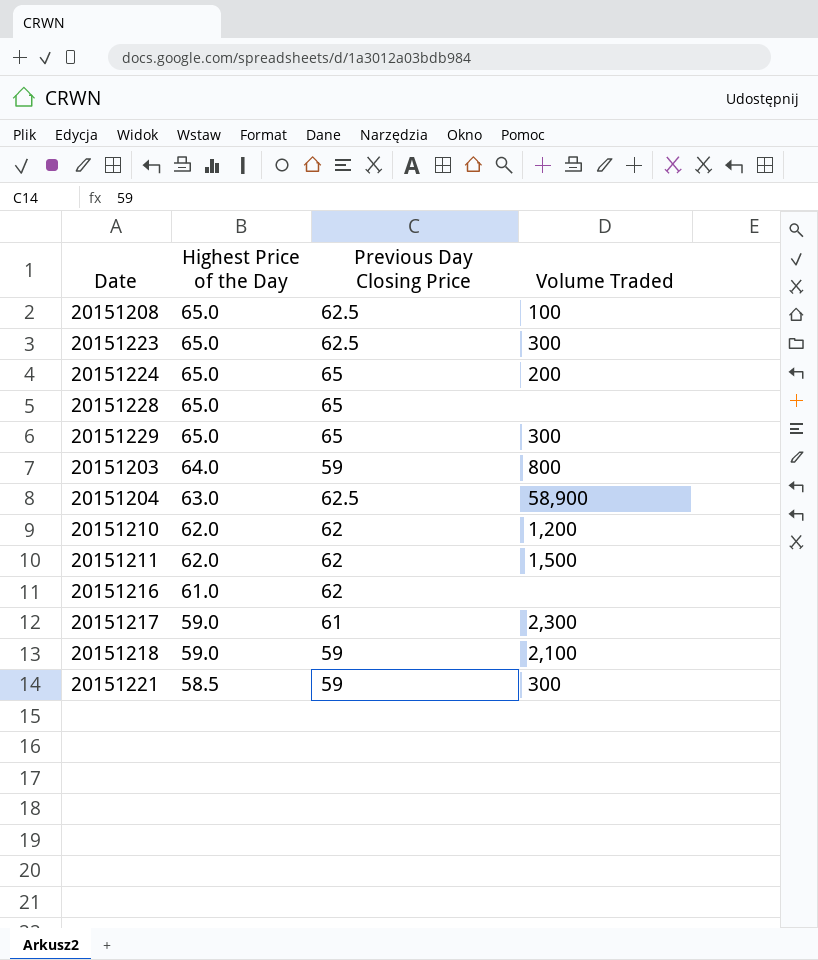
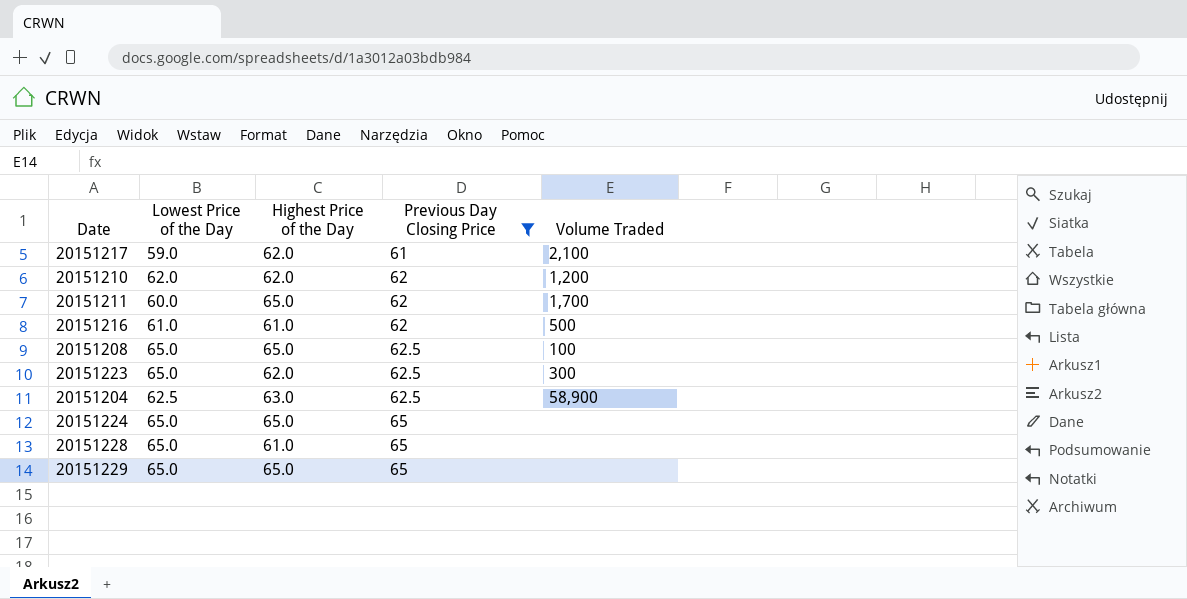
filter: none -> Previous Day Closing Price != 59
row order: Highest Price of the Day descending -> Previous Day Closing Price ascending
column Lowest Price of the Day | position: none -> 2
20151217 | Highest Price of the Day: 59.0 -> 62.0
20151217 | Volume Traded: 2,300 -> 2,100
20151211 | Highest Price of the Day: 62.0 -> 65.0
20151211 | Volume Traded: 1,500 -> 1,700
20151216 | Volume Traded: none -> 500
20151223 | Highest Price of the Day: 65.0 -> 62.0
20151224 | Volume Traded: 200 -> none
20151228 | Highest Price of the Day: 65.0 -> 61.0
20151229 | Volume Traded: 300 -> none

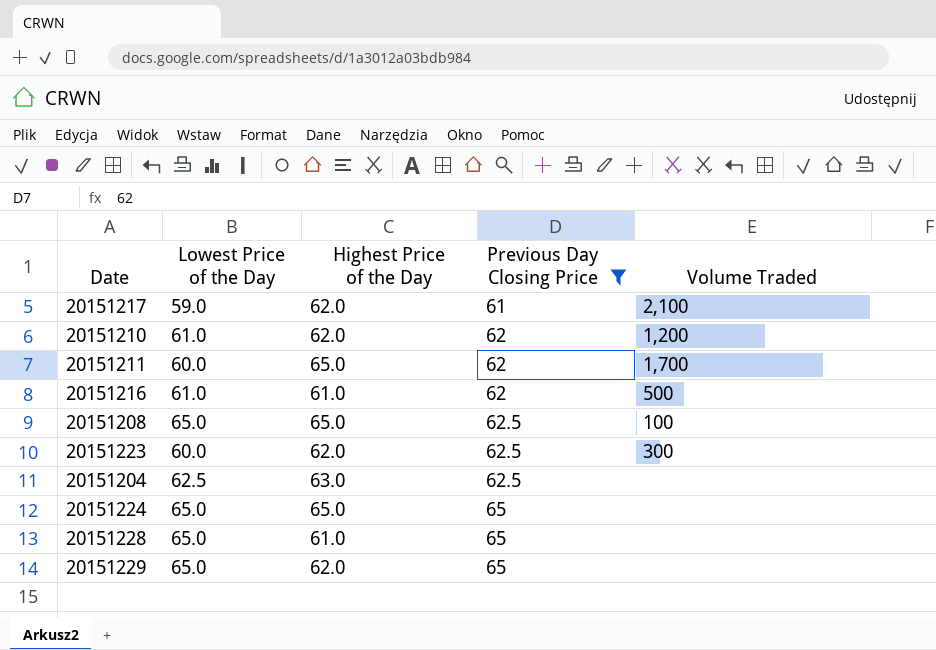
20151210 | Lowest Price of the Day: 62.0 -> 61.0
20151223 | Lowest Price of the Day: 65.0 -> 60.0
20151204 | Volume Traded: 58,900 -> none
20151229 | Highest Price of the Day: 65.0 -> 62.0

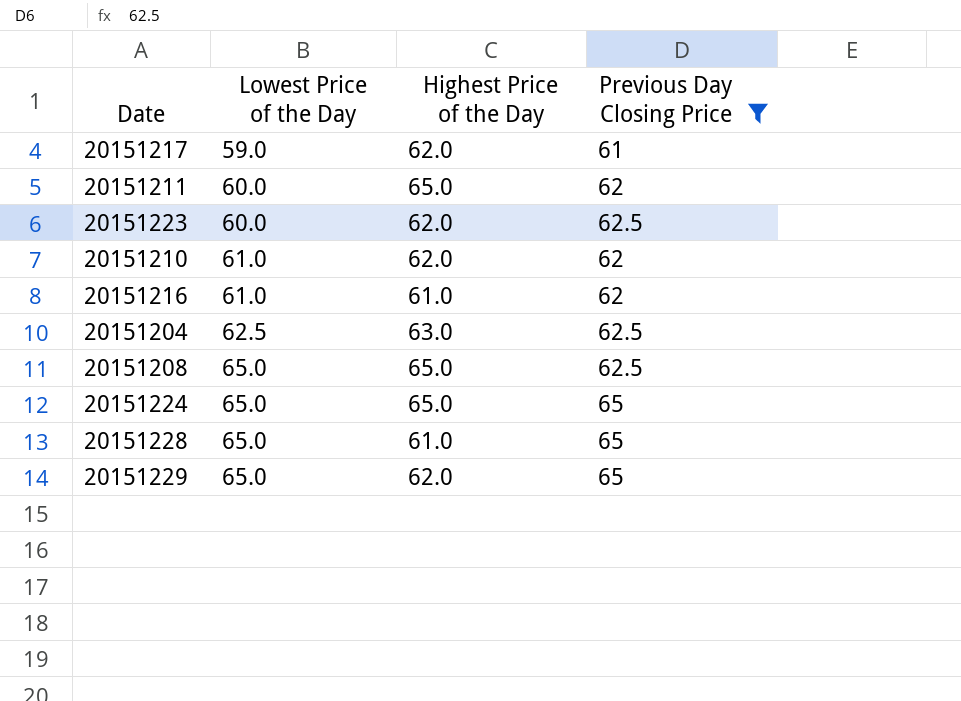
row order: Previous Day Closing Price ascending -> Lowest Price of the Day ascending
column Volume Traded | position: 5 -> none

